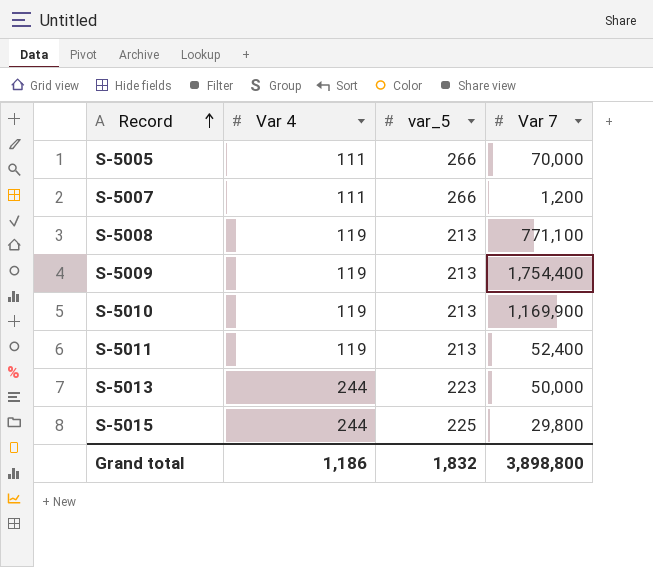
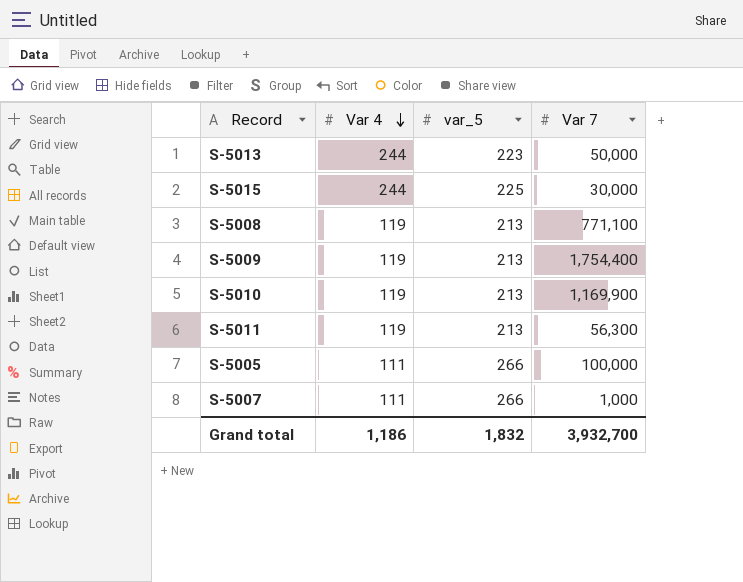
row order: Record ascending -> Var 4 descending
S-5015 | Var 7: 29,800 -> 30,000
S-5011 | Var 7: 52,400 -> 56,300
S-5005 | Var 7: 70,000 -> 100,000
S-5007 | Var 7: 1,200 -> 1,000
Grand total | Var 7: 3,898,800 -> 3,932,700

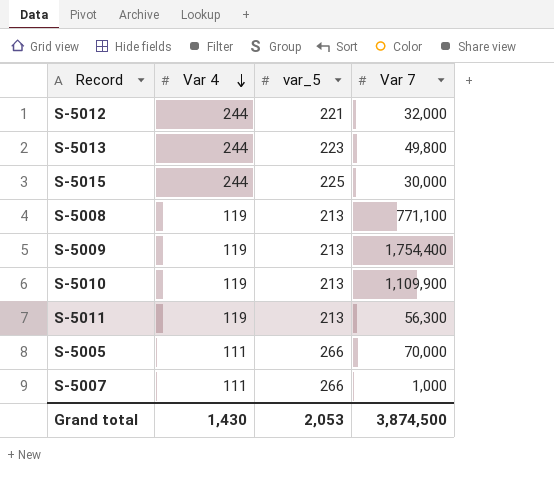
row S-5012: none -> 244 | 221 | 32,000
S-5013 | Var 7: 50,000 -> 49,800
S-5010 | Var 7: 1,169,900 -> 1,109,900
S-5005 | Var 7: 100,000 -> 70,000
Grand total | Var 4: 1,186 -> 1,430
Grand total | var_5: 1,832 -> 2,053
Grand total | Var 7: 3,932,700 -> 3,874,500

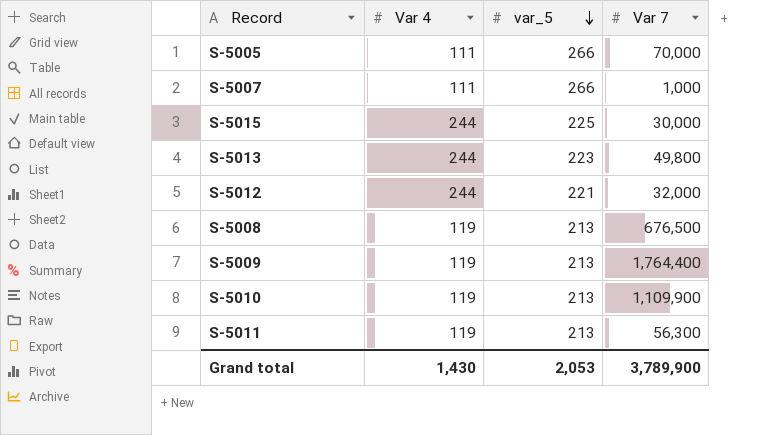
row order: Var 4 descending -> var_5 descending
S-5008 | Var 7: 771,100 -> 676,500
S-5009 | Var 7: 1,754,400 -> 1,764,400
Grand total | Var 7: 3,874,500 -> 3,789,900

